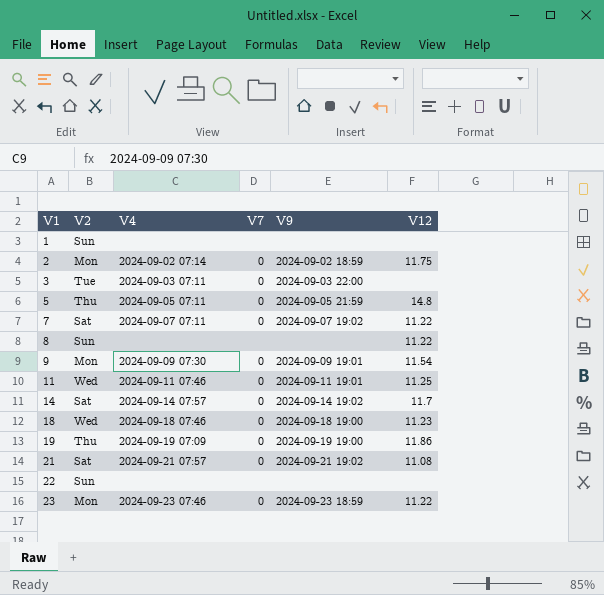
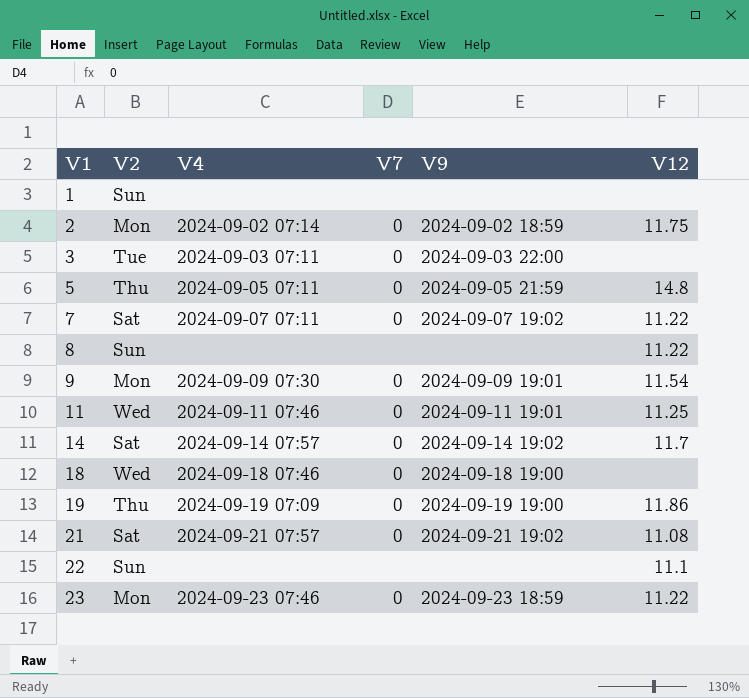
18 | V12: 11.23 -> none
22 | V12: none -> 11.1

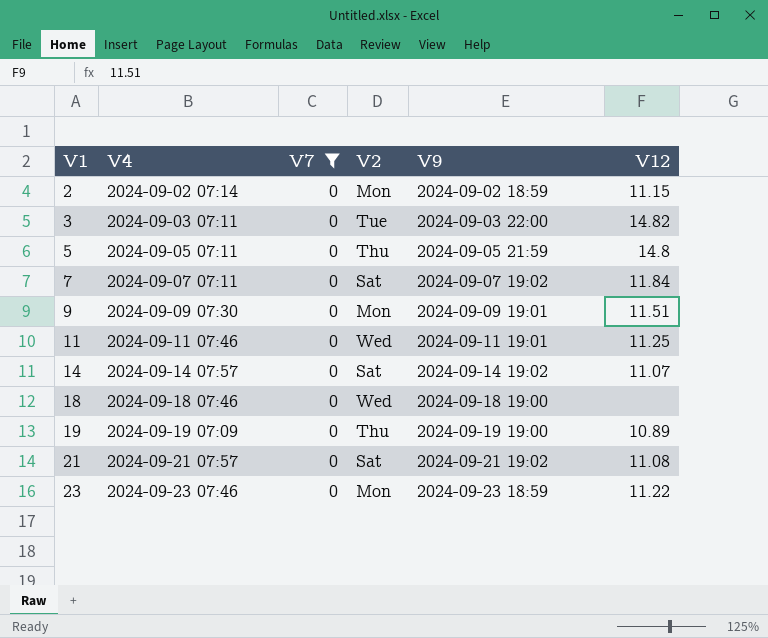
filter: none -> V7 = 0
column V2 | position: 2 -> 4
2 | V12: 11.75 -> 11.15
3 | V12: none -> 14.82
7 | V12: 11.22 -> 11.84
9 | V12: 11.54 -> 11.51
14 | V12: 11.7 -> 11.07
19 | V12: 11.86 -> 10.89

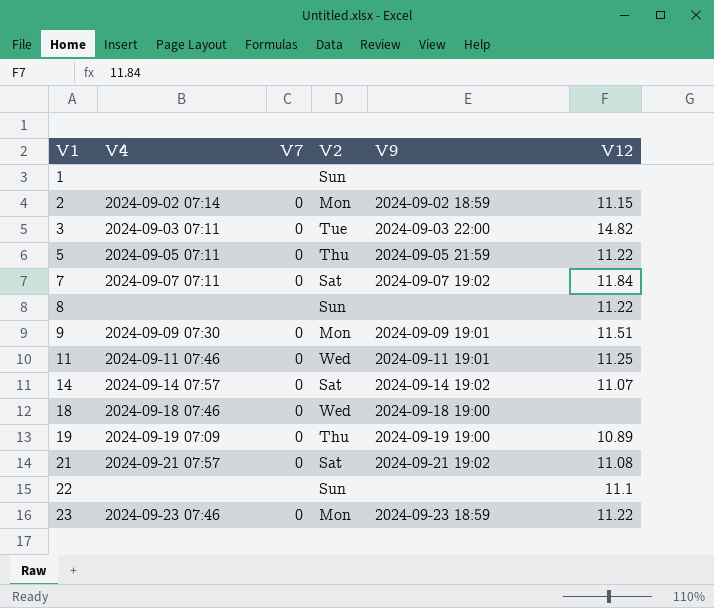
filter: V7 = 0 -> none
5 | V12: 14.8 -> 11.22

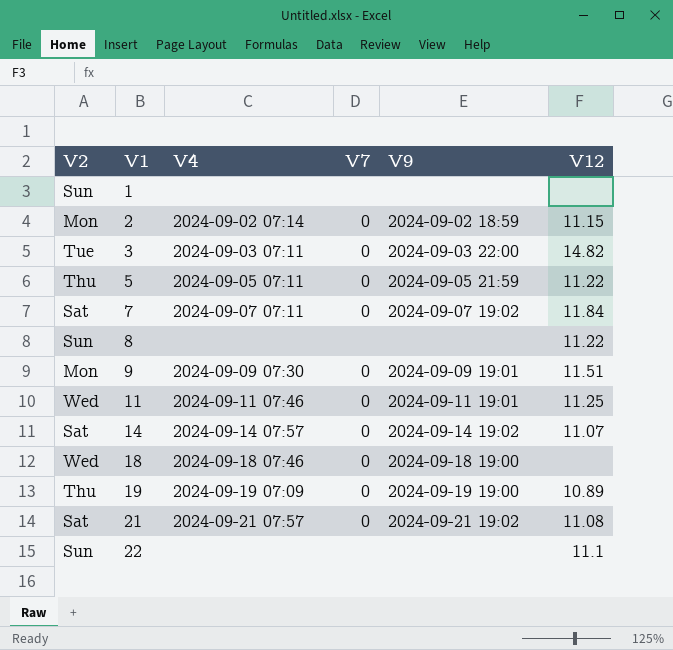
column V2 | position: 4 -> 1
row 23: 2024-09-23 07:46 | 0 | Mon | 2024-09-23 18:59 | 11.22 -> none

